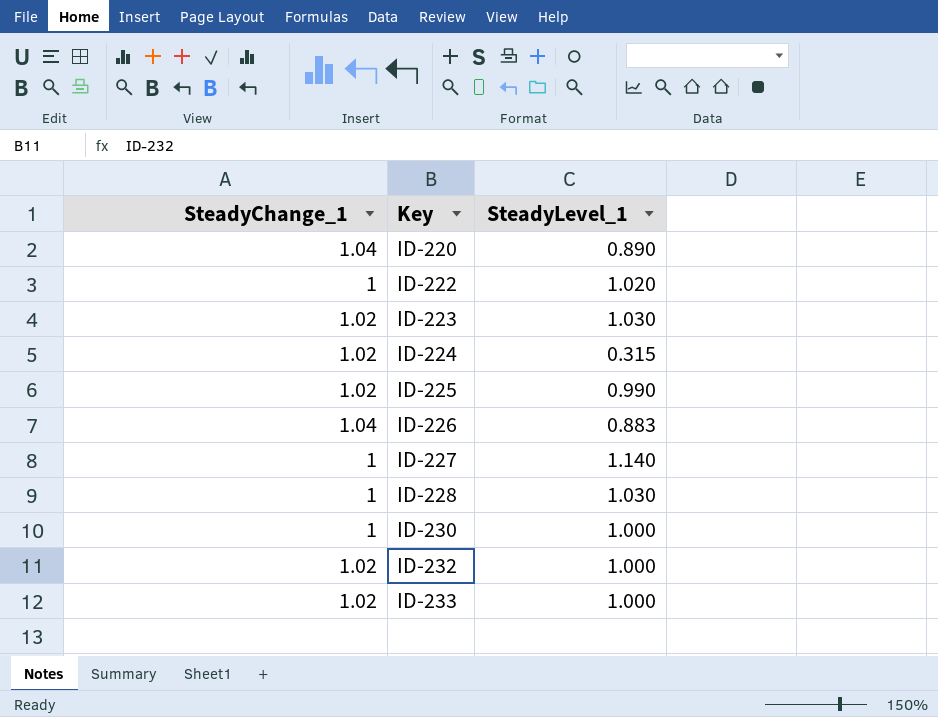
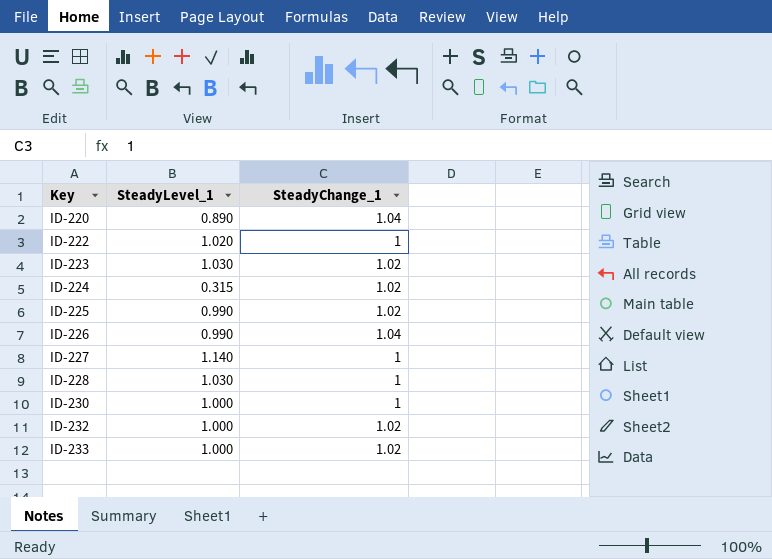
column SteadyChange_1 | position: 1 -> 3
ID-226 | SteadyLevel_1: 0.883 -> 0.990

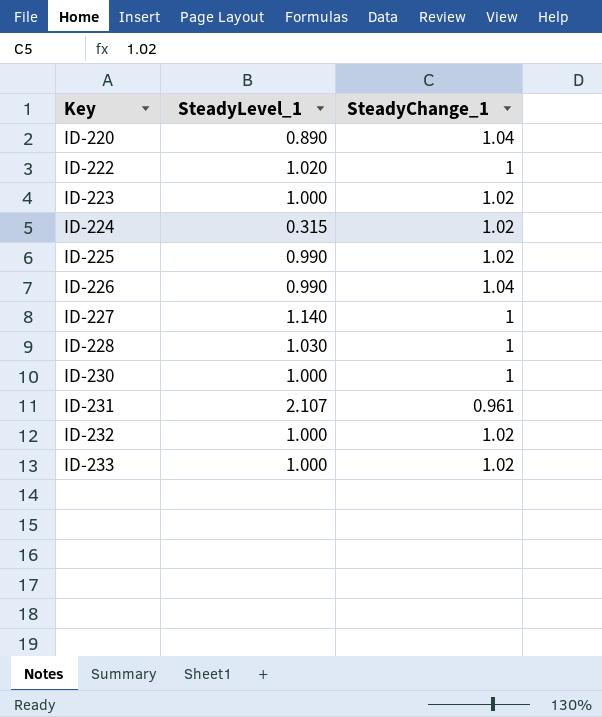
ID-223 | SteadyLevel_1: 1.030 -> 1.000
row ID-231: none -> 2.107 | 0.961

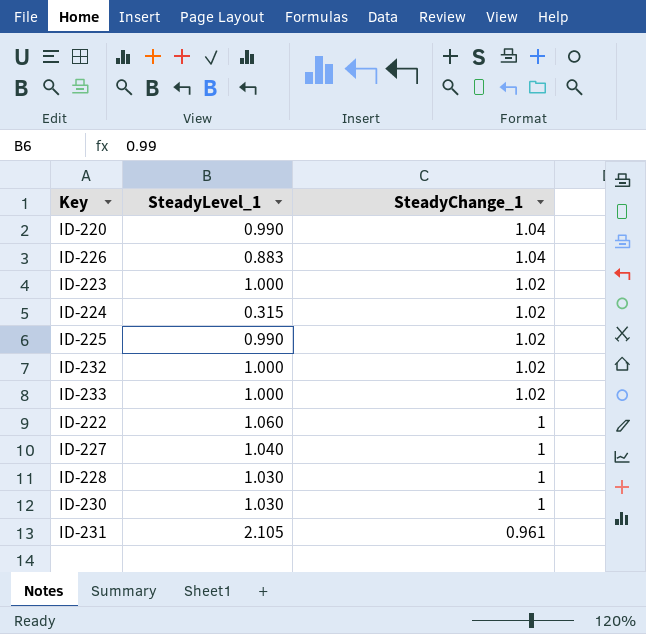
row order: Key ascending -> SteadyChange_1 descending
ID-220 | SteadyLevel_1: 0.890 -> 0.990
ID-226 | SteadyLevel_1: 0.990 -> 0.883
ID-222 | SteadyLevel_1: 1.020 -> 1.060
ID-227 | SteadyLevel_1: 1.140 -> 1.040
ID-230 | SteadyLevel_1: 1.000 -> 1.030
ID-231 | SteadyLevel_1: 2.107 -> 2.105

